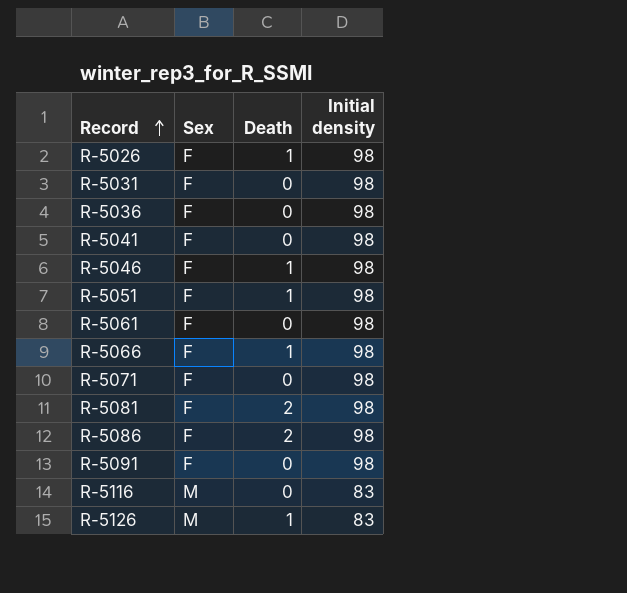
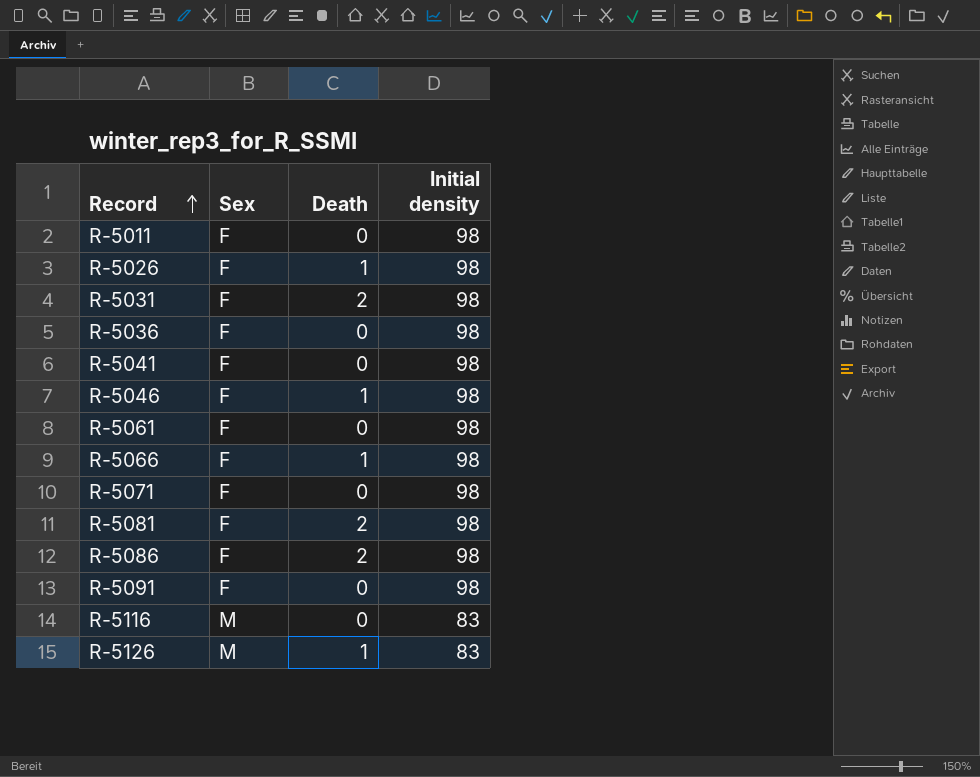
row R-5051: F | 1 | 98 -> none
row R-5011: none -> F | 0 | 98
R-5031 | Death: 0 -> 2

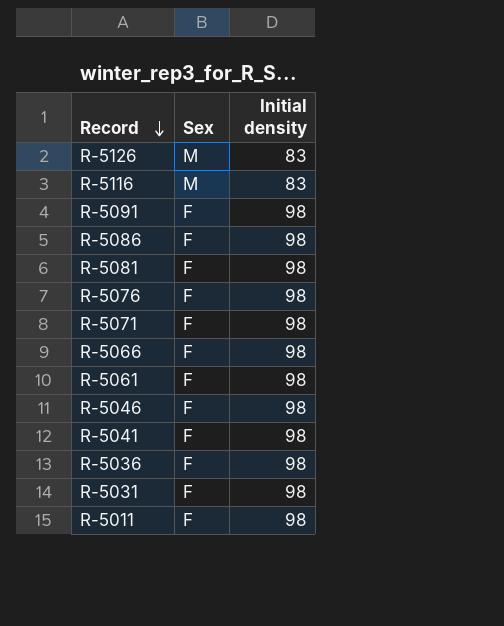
row order: Record ascending -> Record descending
column Death | position: 3 -> none
row R-5026: F | 1 | 98 -> none
row R-5076: none -> F | 98

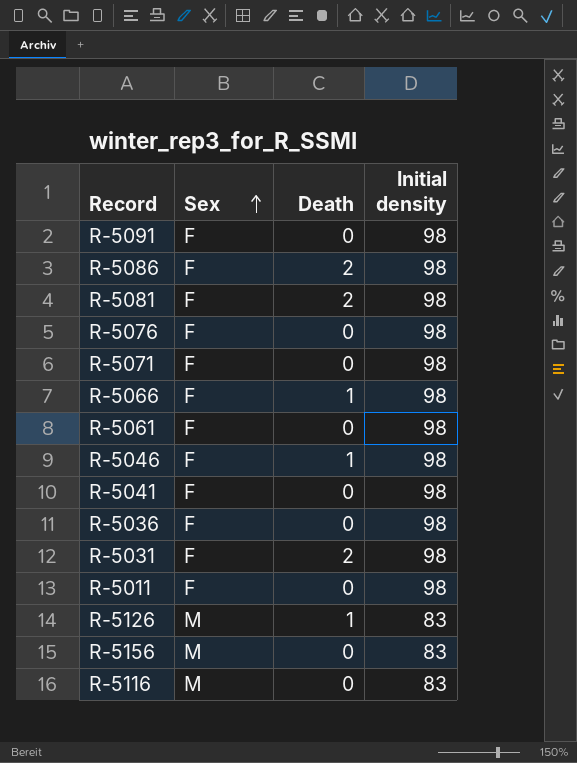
row order: Record descending -> Sex ascending
column Death | position: none -> 3
row R-5156: none -> M | 0 | 83

